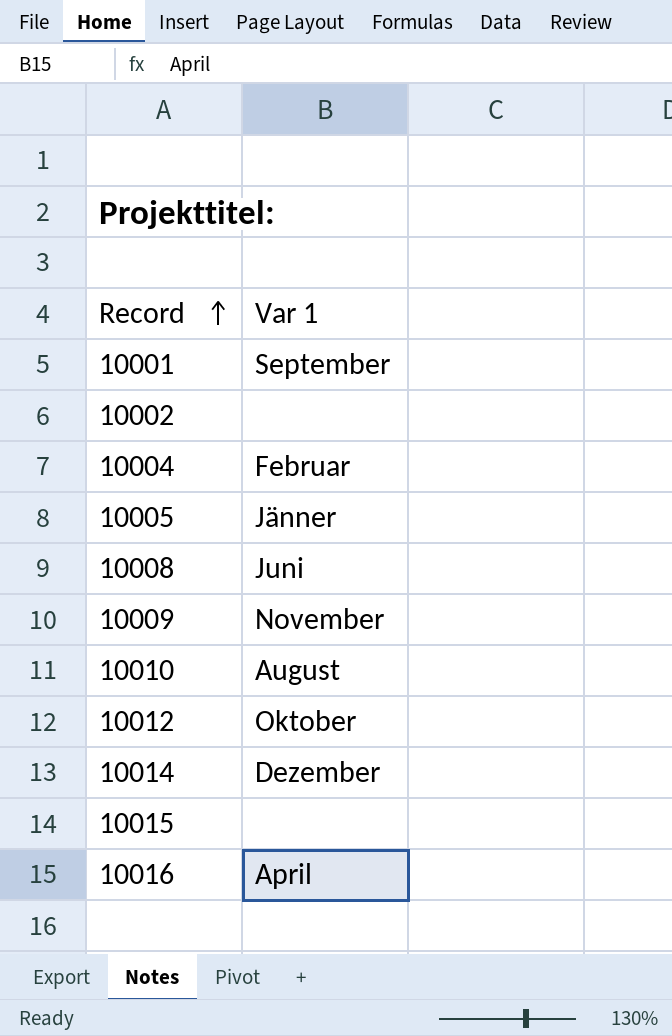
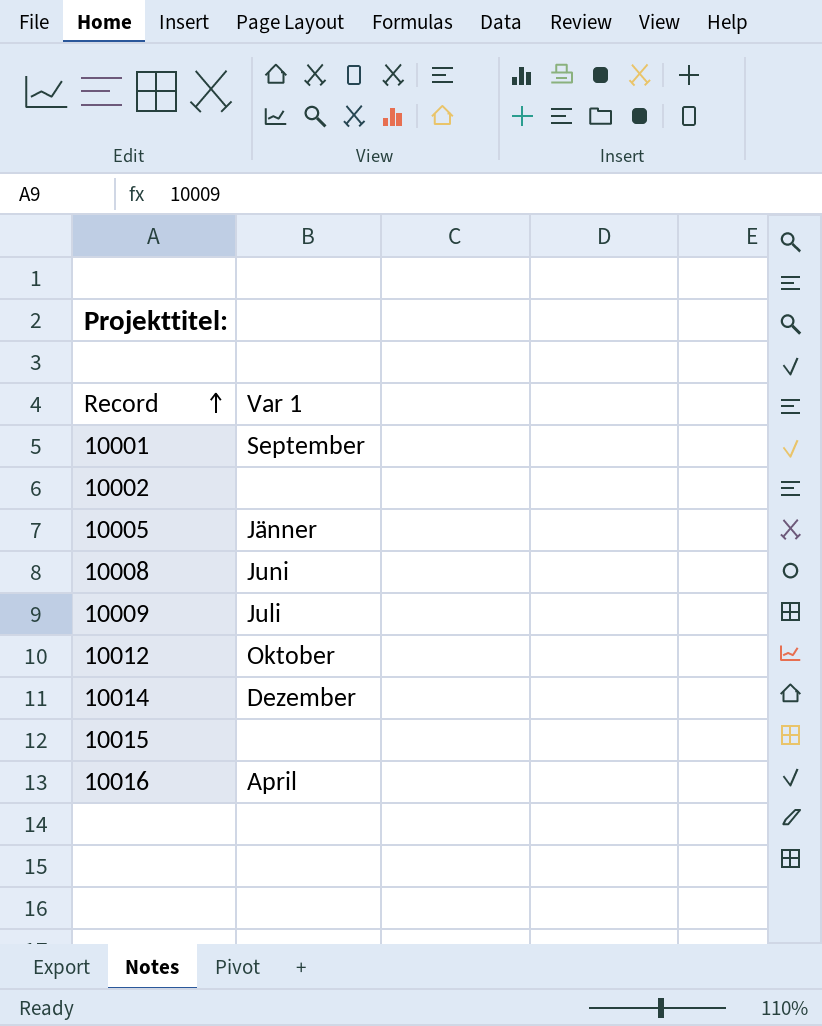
row 10004: Februar -> none
row 10010: August -> none
10009 | Var 1: November -> Juli

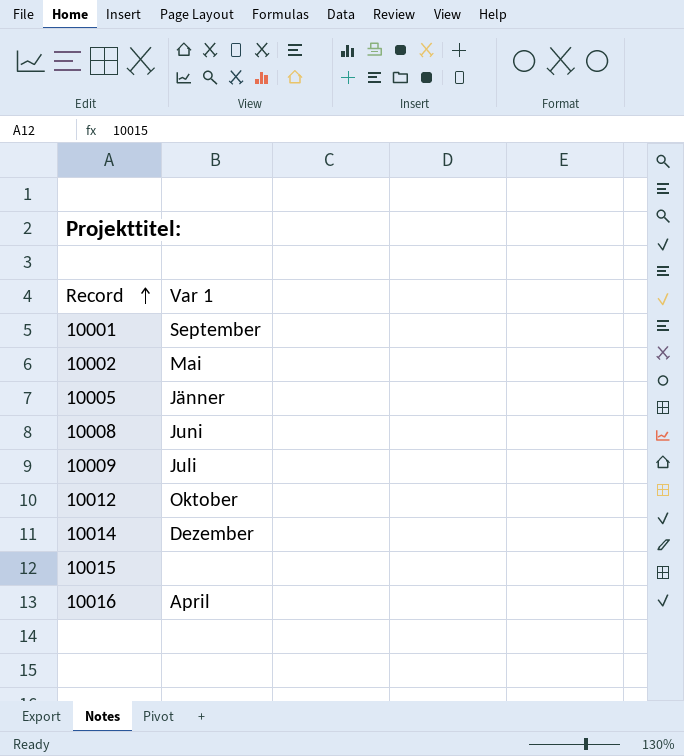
10002 | Var 1: none -> Mai

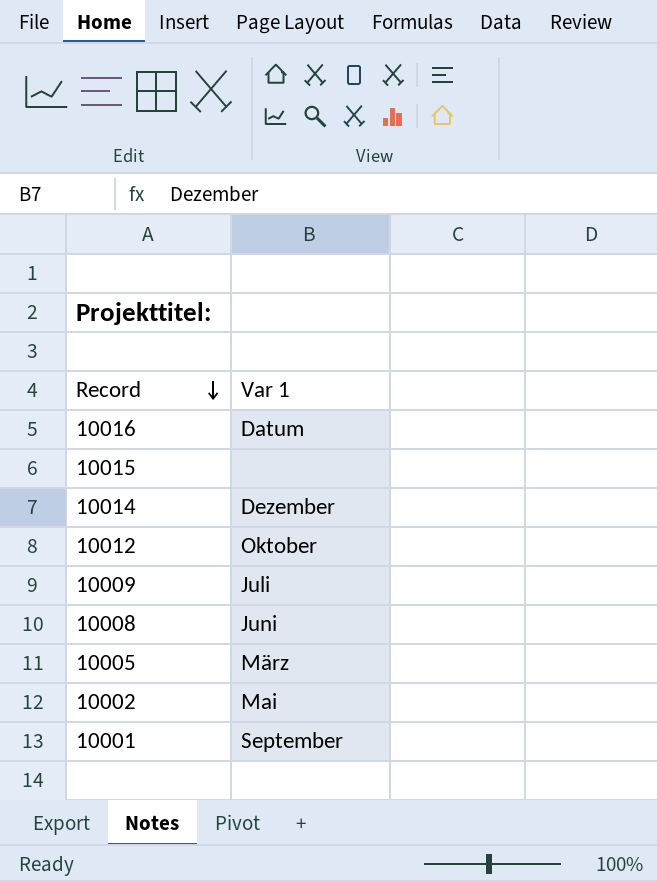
row order: Record ascending -> Record descending
10016 | Var 1: April -> Datum
10005 | Var 1: Jänner -> März

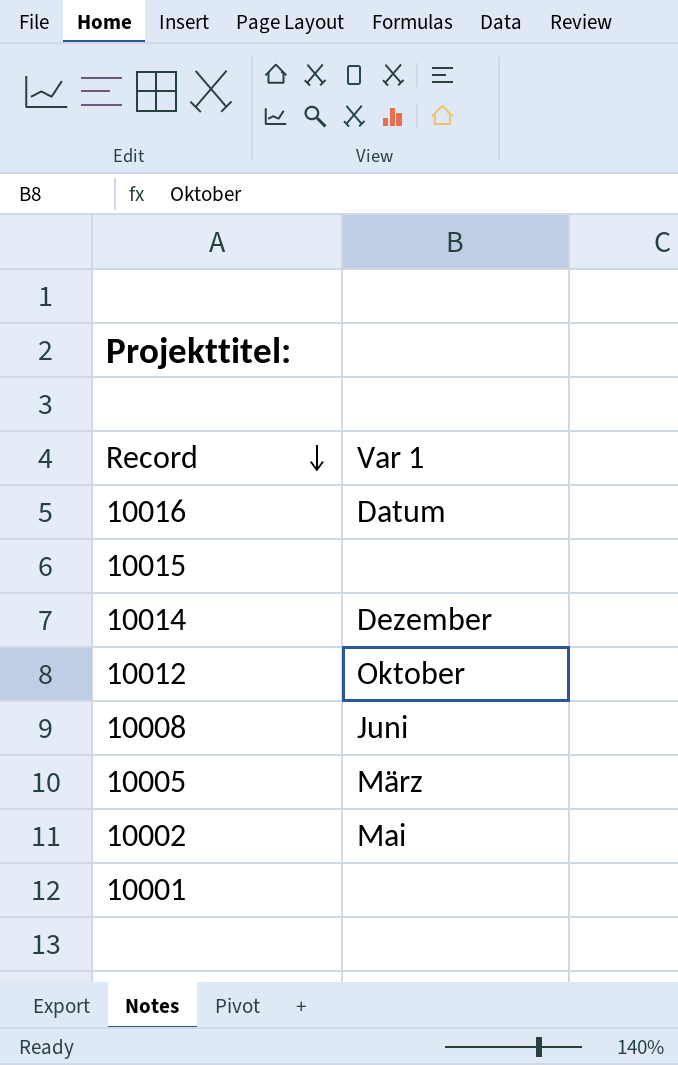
row 10009: Juli -> none
10001 | Var 1: September -> none

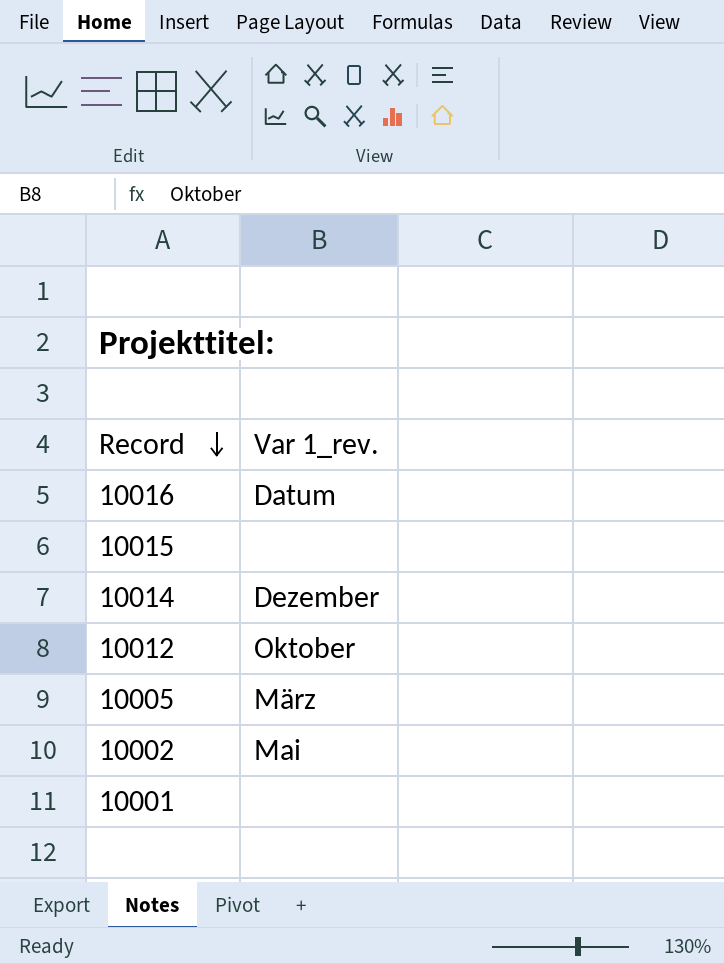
column name: Var 1 -> Var 1_rev.
row 10008: Juni -> none

